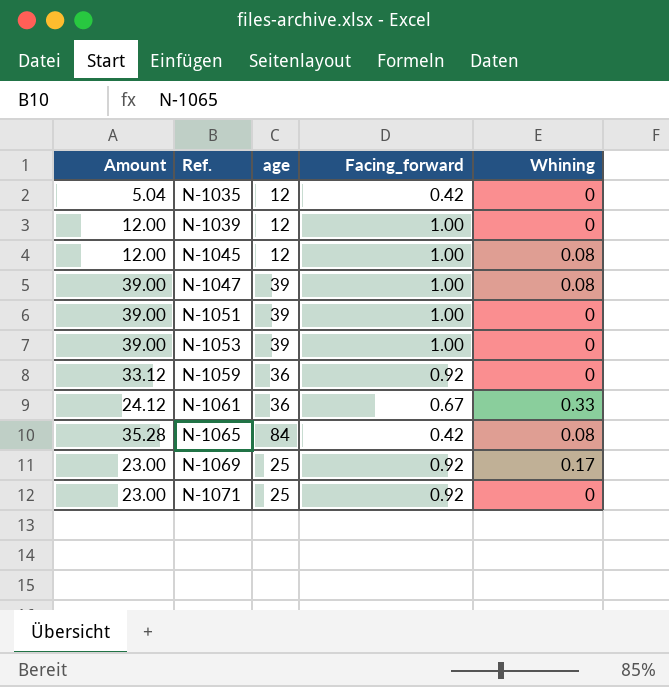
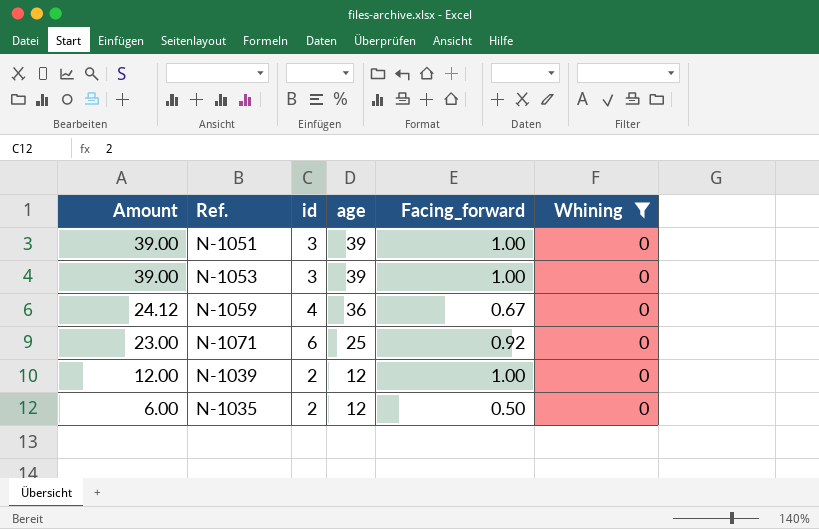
filter: none -> Whining = 0
row order: Ref. ascending -> Amount descending
column id | position: none -> 3
N-1059 | Amount: 33.12 -> 24.12
N-1059 | Facing_forward: 0.92 -> 0.67
N-1035 | Amount: 5.04 -> 6.00
N-1035 | Facing_forward: 0.42 -> 0.50

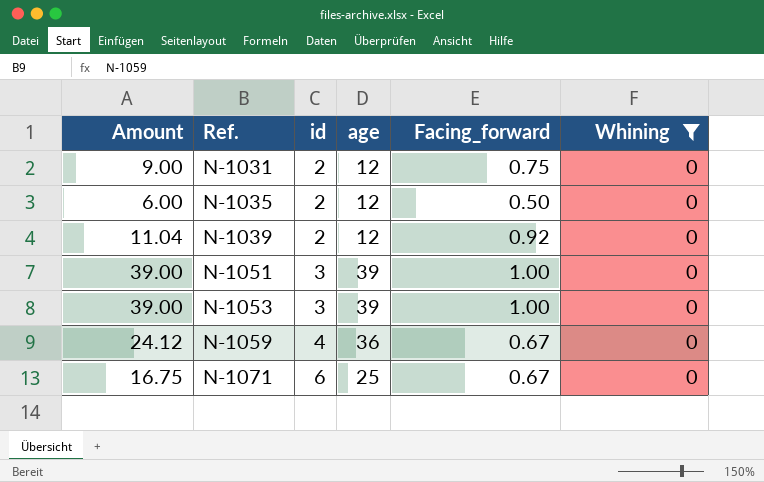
row order: Amount descending -> Ref. ascending
row N-1031: none -> 9.00 | 2 | 12 | 0.75 | 0
N-1039 | Amount: 12.00 -> 11.04
N-1039 | Facing_forward: 1.00 -> 0.92
N-1071 | Amount: 23.00 -> 16.75
N-1071 | Facing_forward: 0.92 -> 0.67

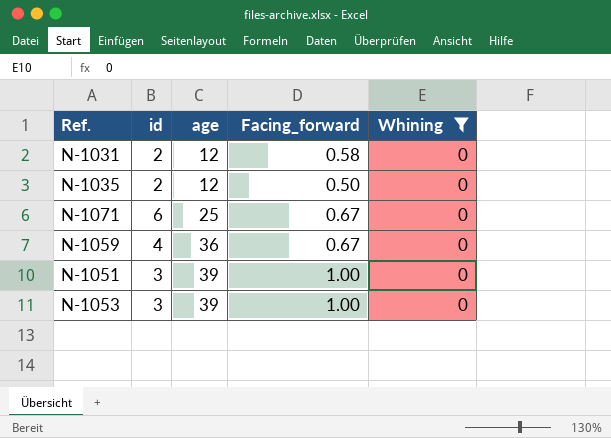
row order: Ref. ascending -> age ascending
column Amount | formula: [age] * [Facing_forward] -> none
row N-1039: 11.04 | 2 | 12 | 0.92 | 0 -> none
N-1031 | Facing_forward: 0.75 -> 0.58

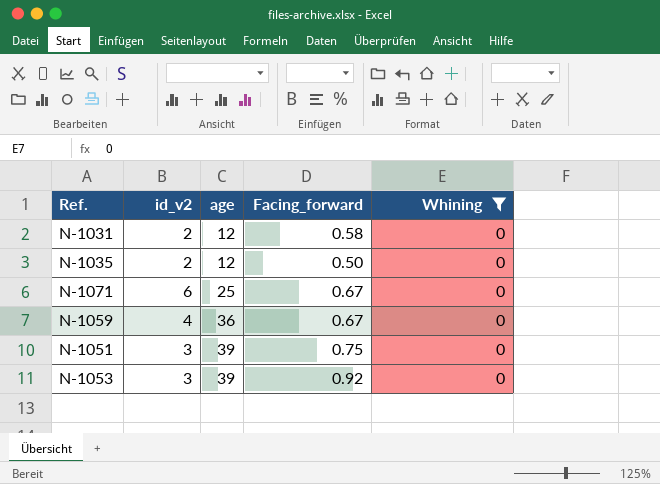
column name: id -> id_v2
N-1051 | Facing_forward: 1.00 -> 0.75
N-1053 | Facing_forward: 1.00 -> 0.92

